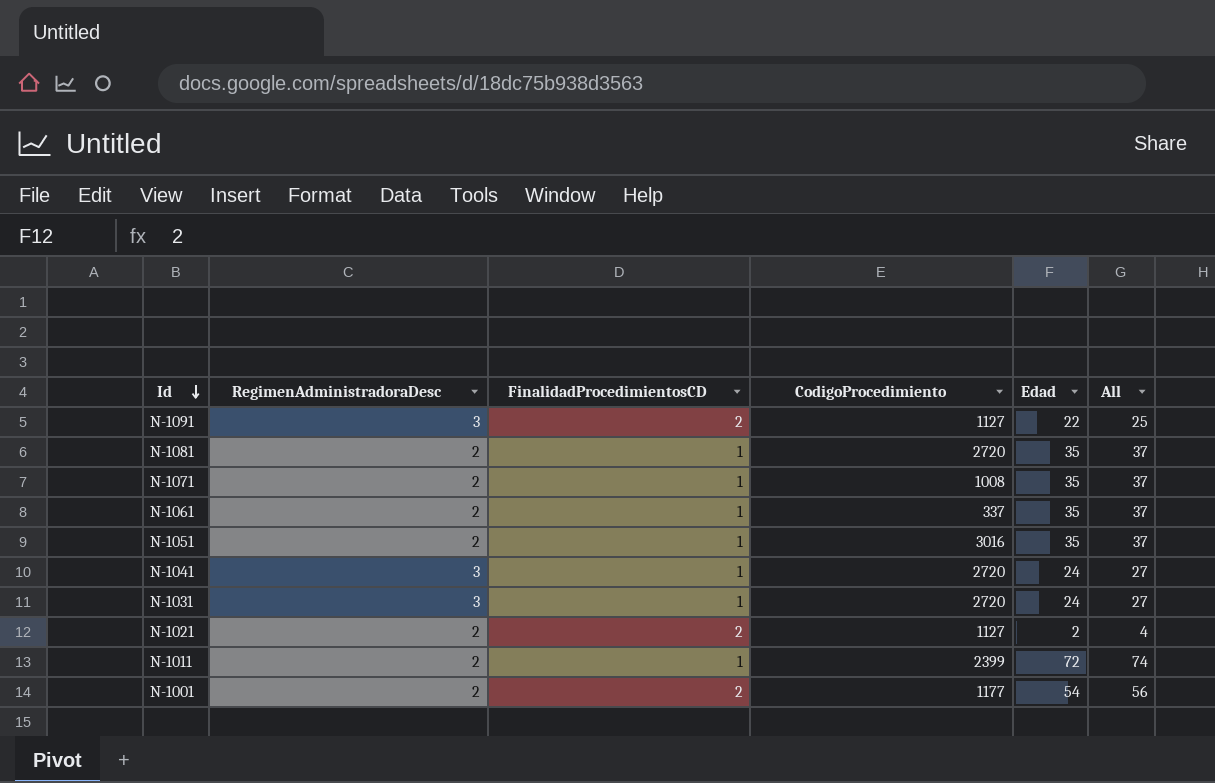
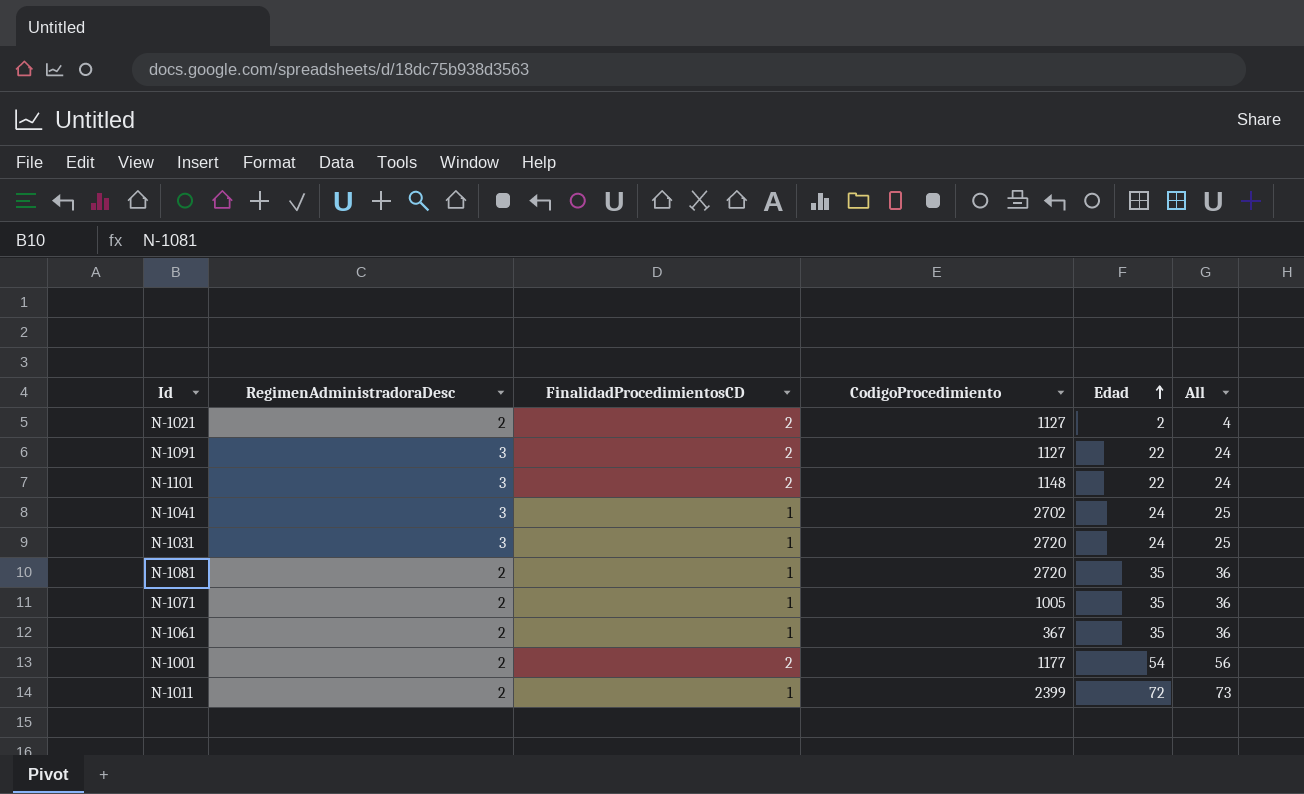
row order: Id descending -> Edad ascending
column All | formula: [RegimenAdministradoraDesc] + [Edad] -> [FinalidadProcedimientosCD] + [Edad]
row N-1051: 2 | 1 | 3016 | 35 | 37 -> none
row N-1101: none -> 3 | 2 | 1148 | 22 | 24
N-1041 | CodigoProcedimiento: 2720 -> 2702
N-1071 | CodigoProcedimiento: 1008 -> 1005
N-1061 | CodigoProcedimiento: 337 -> 367

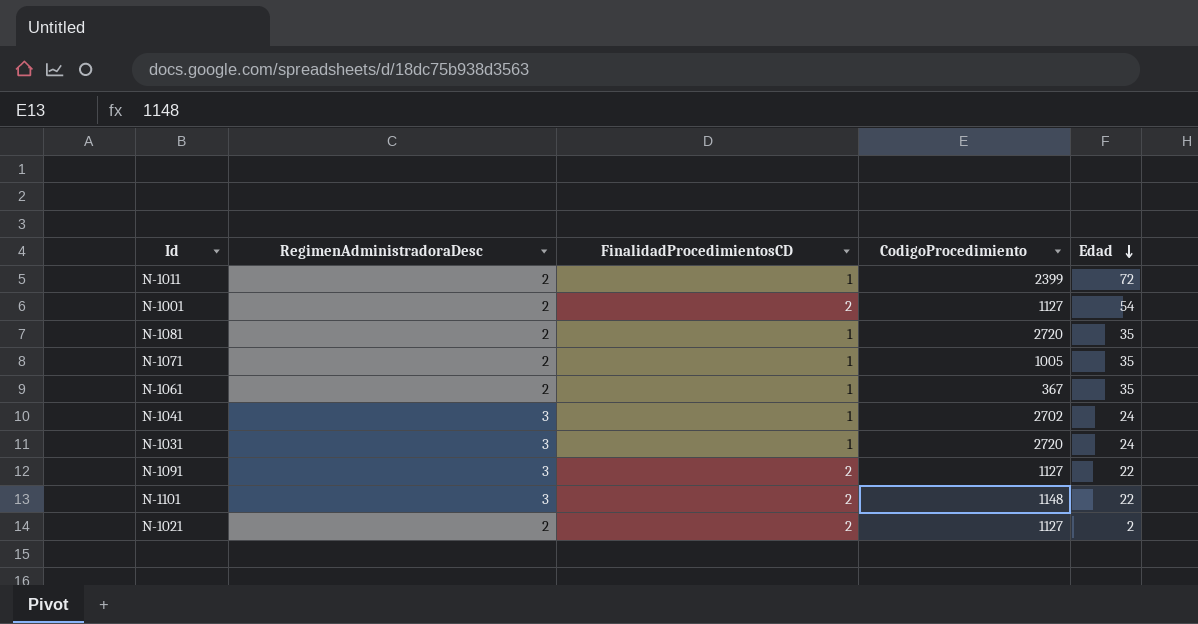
row order: Edad ascending -> Edad descending
column All | formula: [FinalidadProcedimientosCD] + [Edad] -> none
N-1001 | CodigoProcedimiento: 1177 -> 1127

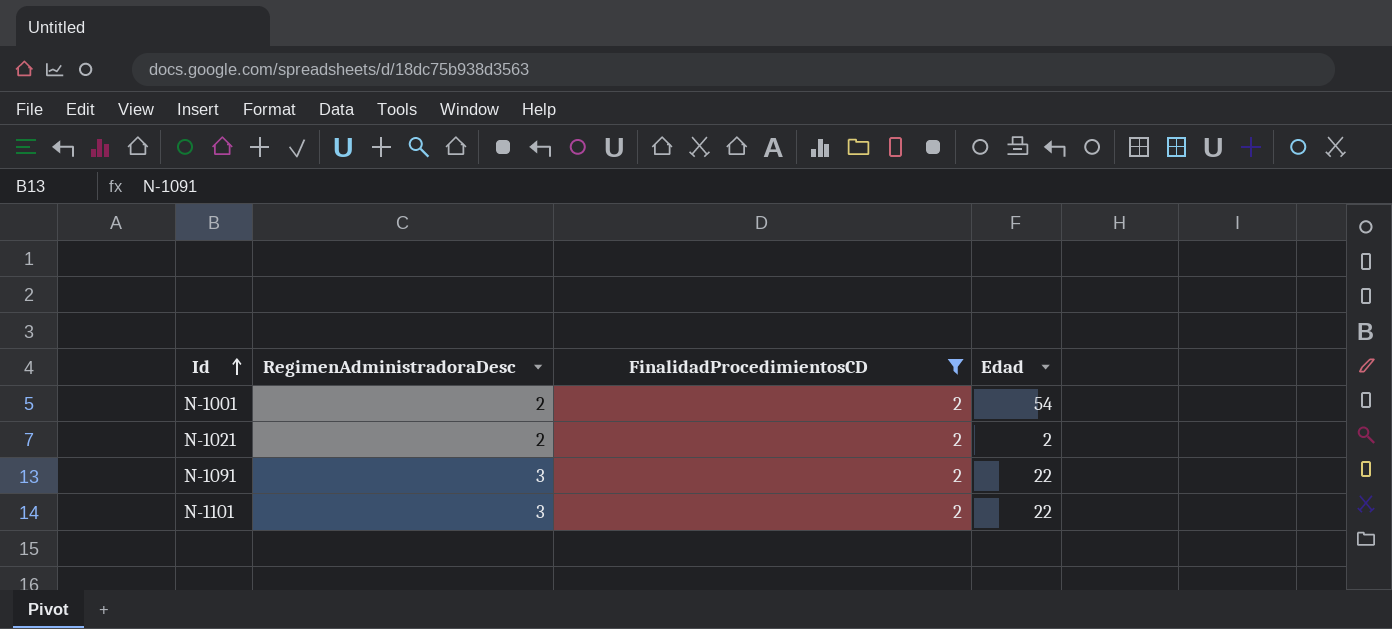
filter: none -> FinalidadProcedimientosCD = 2
row order: Edad descending -> Id ascending
column CodigoProcedimiento | position: 4 -> none

